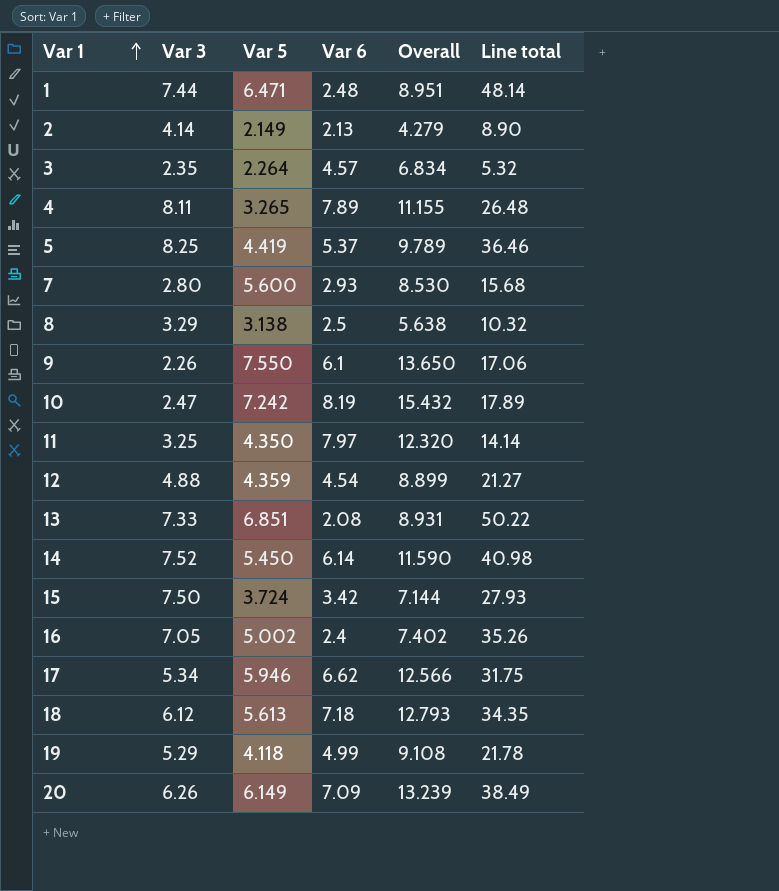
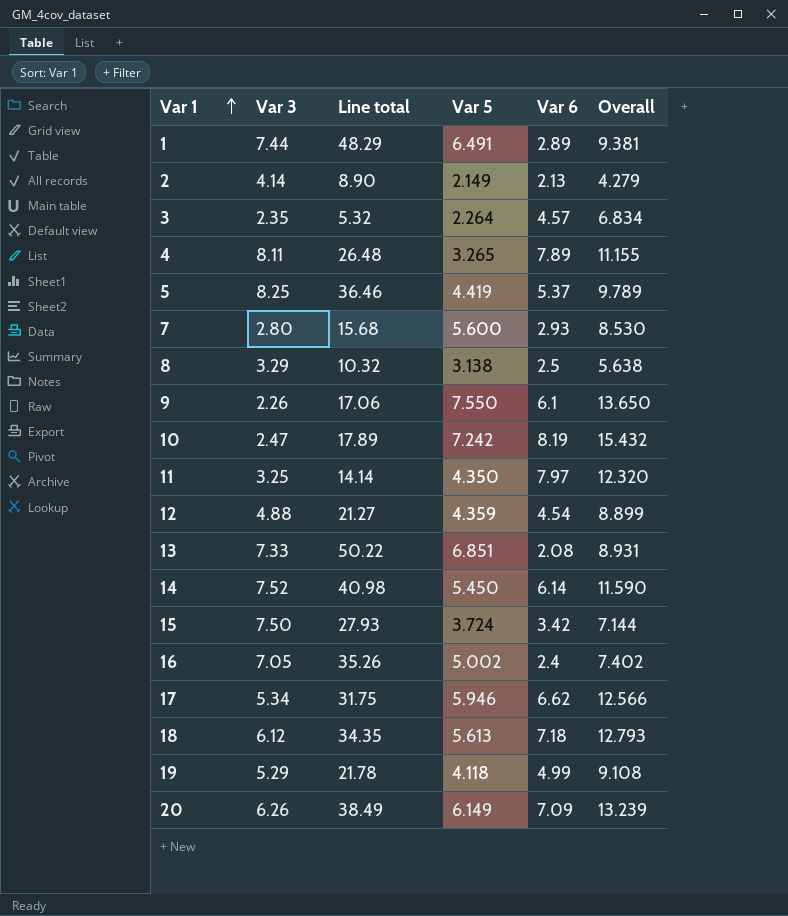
column Line total | position: 6 -> 3
1 | Line total: 48.14 -> 48.29
1 | Var 5: 6.471 -> 6.491
1 | Var 6: 2.48 -> 2.89
1 | Overall: 8.951 -> 9.381

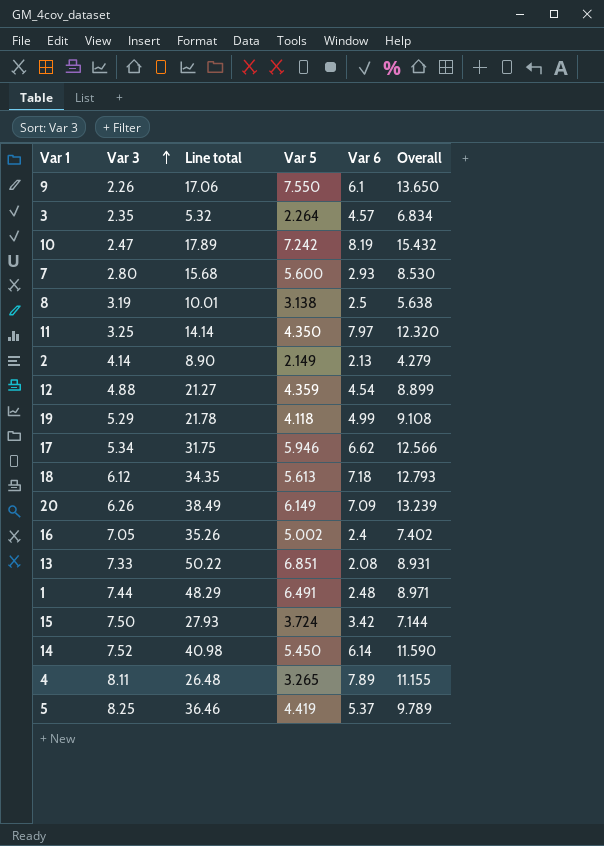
row order: Var 1 ascending -> Var 3 ascending
8 | Var 3: 3.29 -> 3.19
8 | Line total: 10.32 -> 10.01
1 | Var 6: 2.89 -> 2.48
1 | Overall: 9.381 -> 8.971

